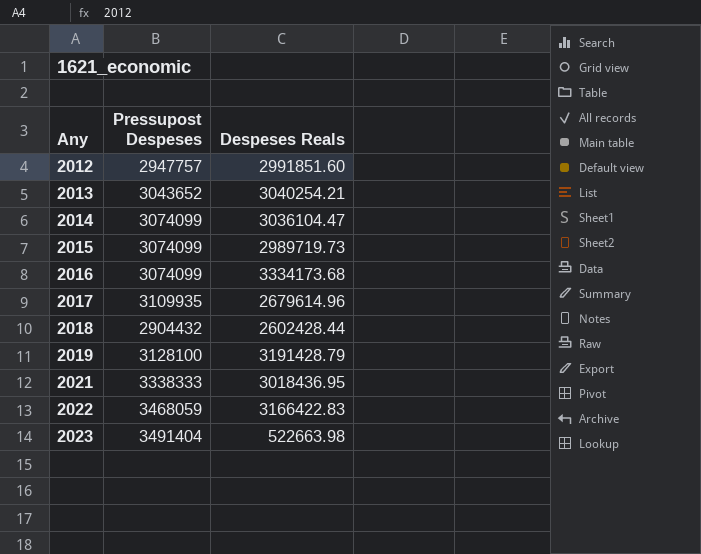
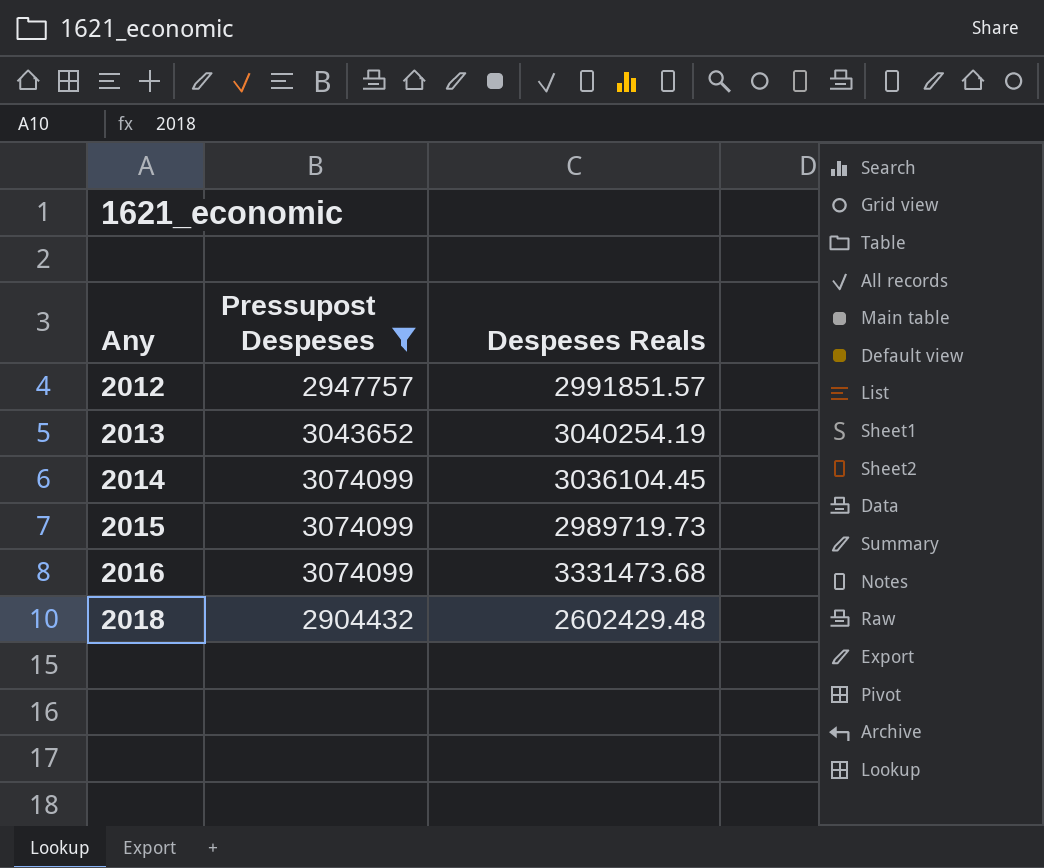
filter: none -> Pressupost Despeses <= 3074099
2012 | Despeses Reals: 2991851.60 -> 2991851.57
2013 | Despeses Reals: 3040254.21 -> 3040254.19
2014 | Despeses Reals: 3036104.47 -> 3036104.45
2016 | Despeses Reals: 3334173.68 -> 3331473.68
2018 | Despeses Reals: 2602428.44 -> 2602429.48

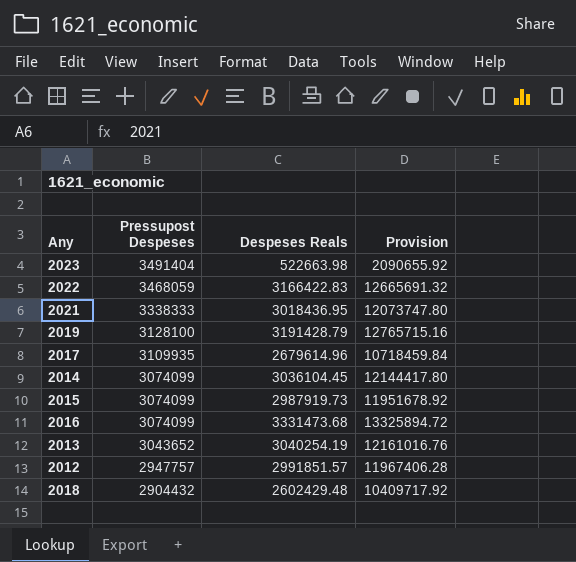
filter: Pressupost Despeses <= 3074099 -> none
row order: Any ascending -> Pressupost Despeses descending
column Provision | formula: none -> [Despeses Reals] * 4
2015 | Despeses Reals: 2989719.73 -> 2987919.73

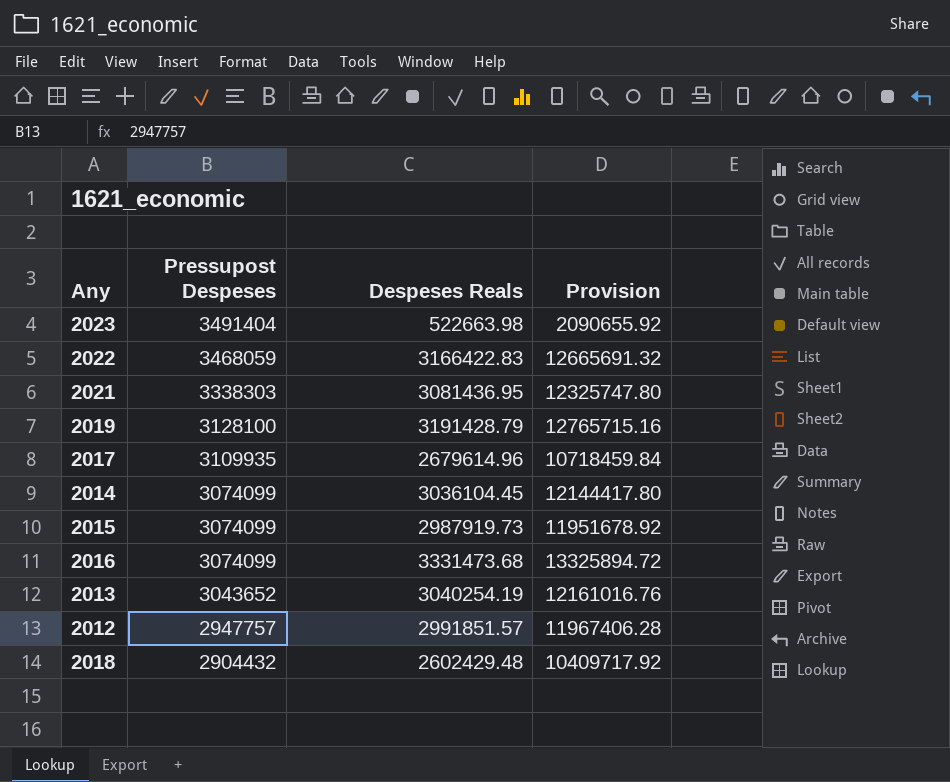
2021 | Pressupost Despeses: 3338333 -> 3338303
2021 | Despeses Reals: 3018436.95 -> 3081436.95
2021 | Provision: 12073747.80 -> 12325747.80

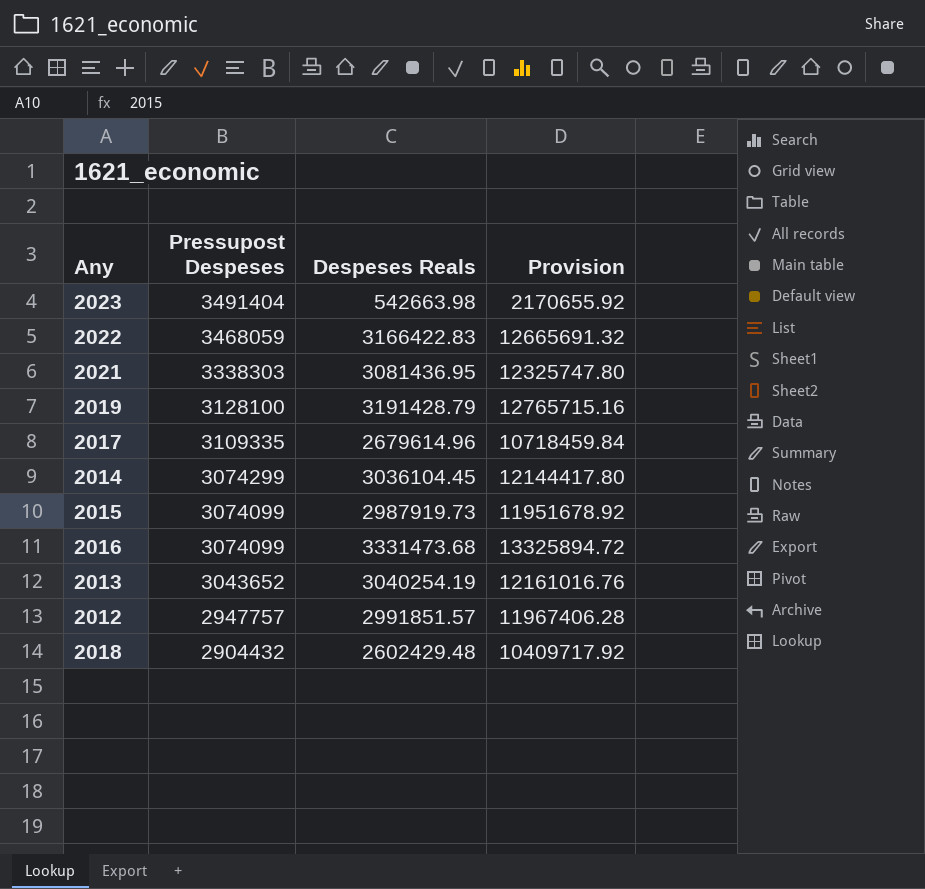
2023 | Despeses Reals: 522663.98 -> 542663.98
2023 | Provision: 2090655.92 -> 2170655.92
2017 | Pressupost Despeses: 3109935 -> 3109335
2014 | Pressupost Despeses: 3074099 -> 3074299

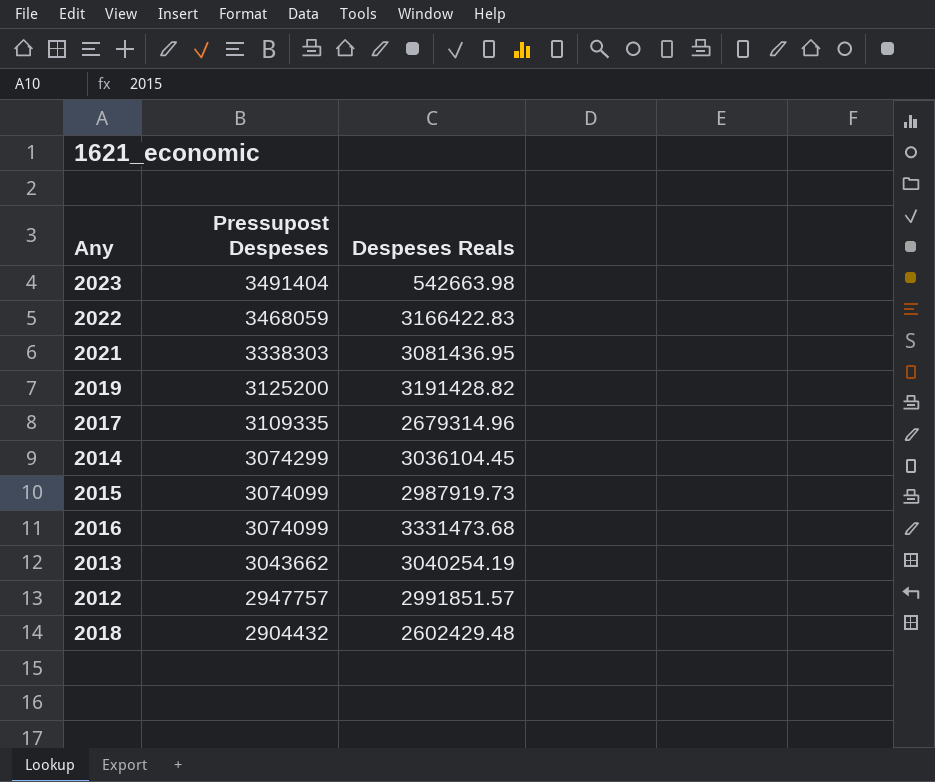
column Provision | formula: [Despeses Reals] * 4 -> none
2019 | Pressupost Despeses: 3128100 -> 3125200
2019 | Despeses Reals: 3191428.79 -> 3191428.82
2017 | Despeses Reals: 2679614.96 -> 2679314.96
2013 | Pressupost Despeses: 3043652 -> 3043662

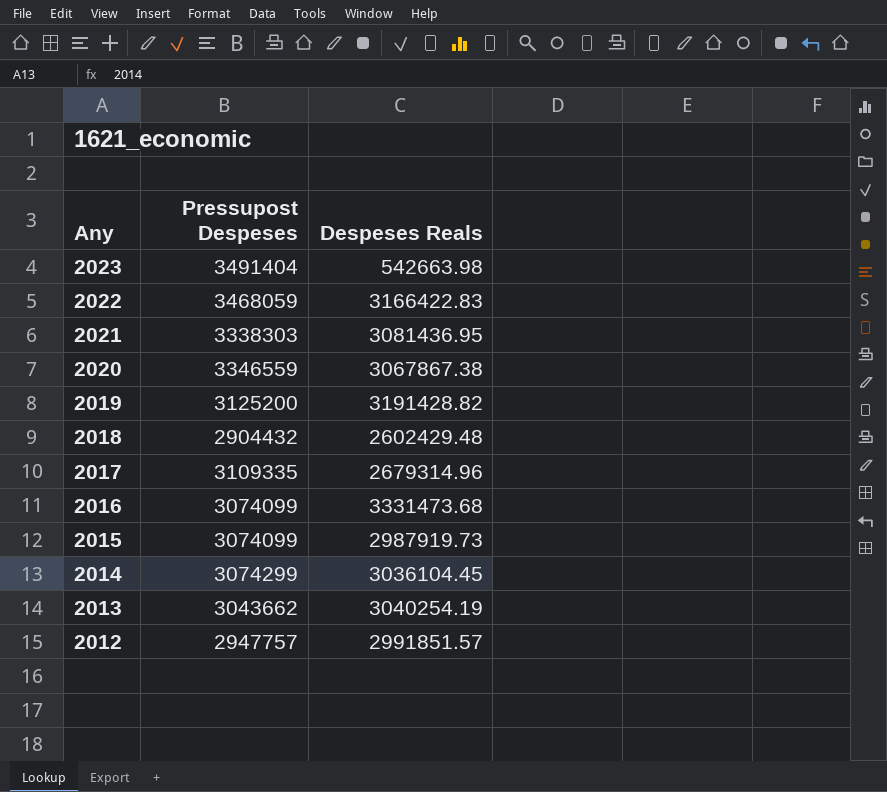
row order: Pressupost Despeses descending -> Any descending
row 2020: none -> 3346559 | 3067867.38

